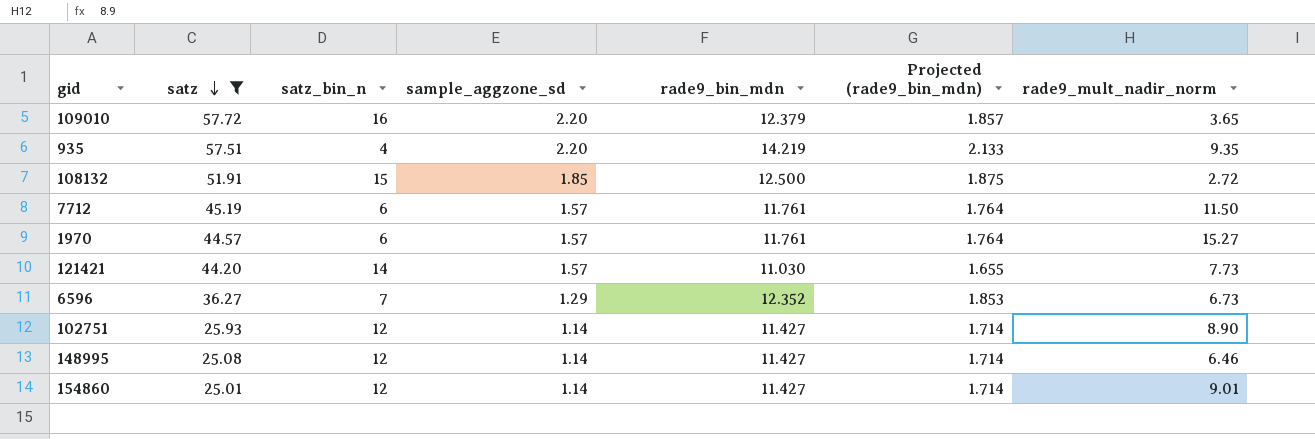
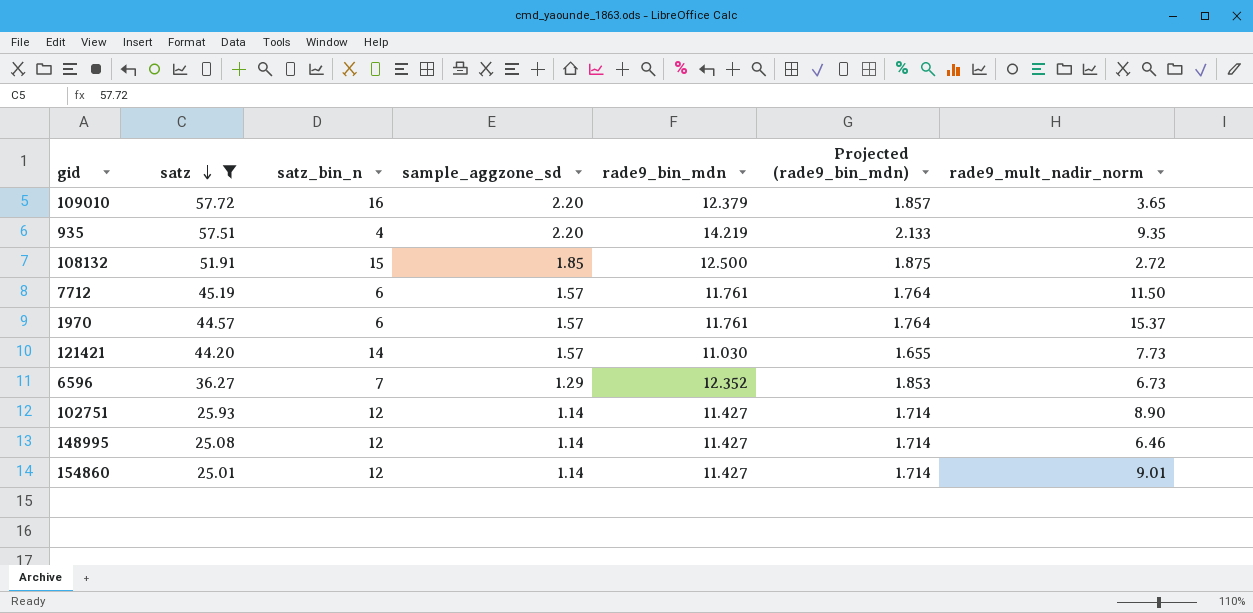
1970 | rade9_mult_nadir_norm: 15.27 -> 15.37

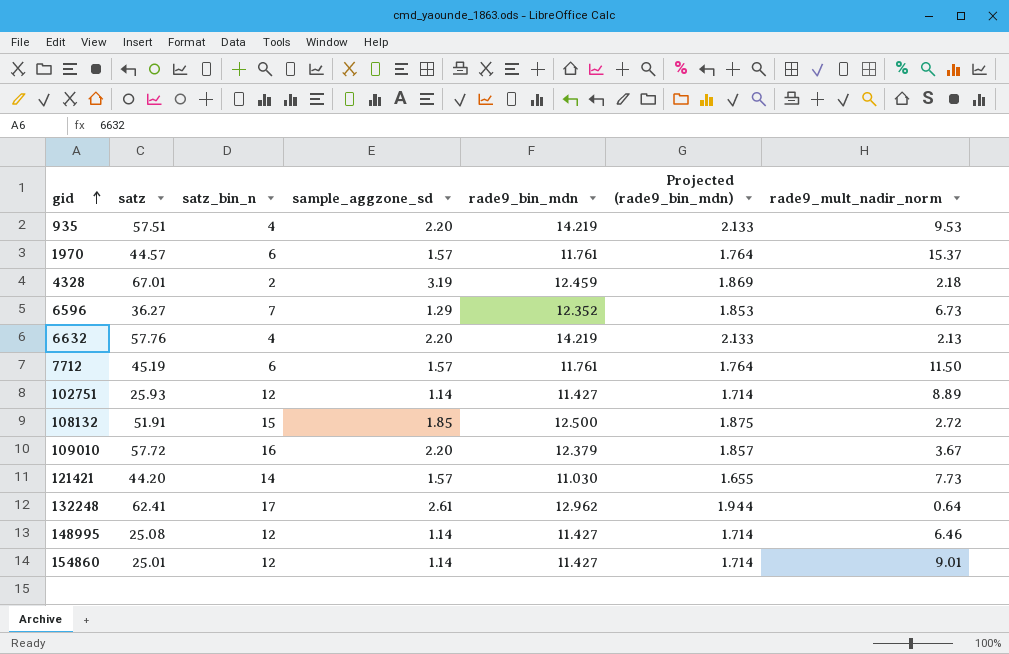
filter: satz <= 57.72 -> none
row order: satz descending -> gid ascending
935 | rade9_mult_nadir_norm: 9.35 -> 9.53
102751 | rade9_mult_nadir_norm: 8.90 -> 8.89
109010 | rade9_mult_nadir_norm: 3.65 -> 3.67

